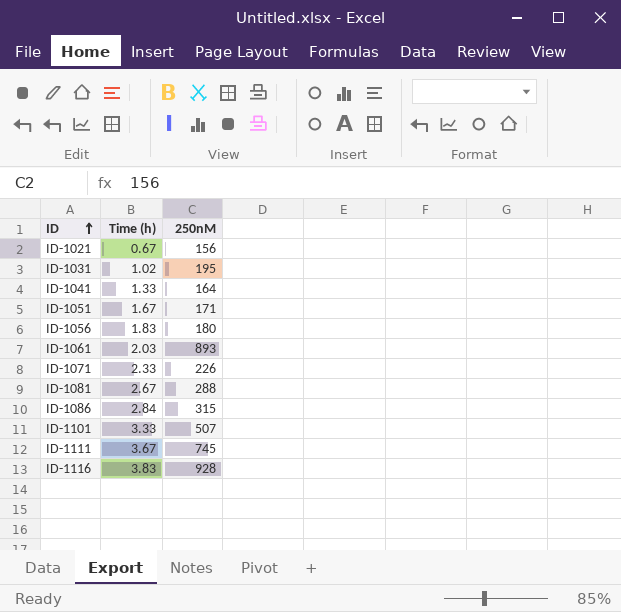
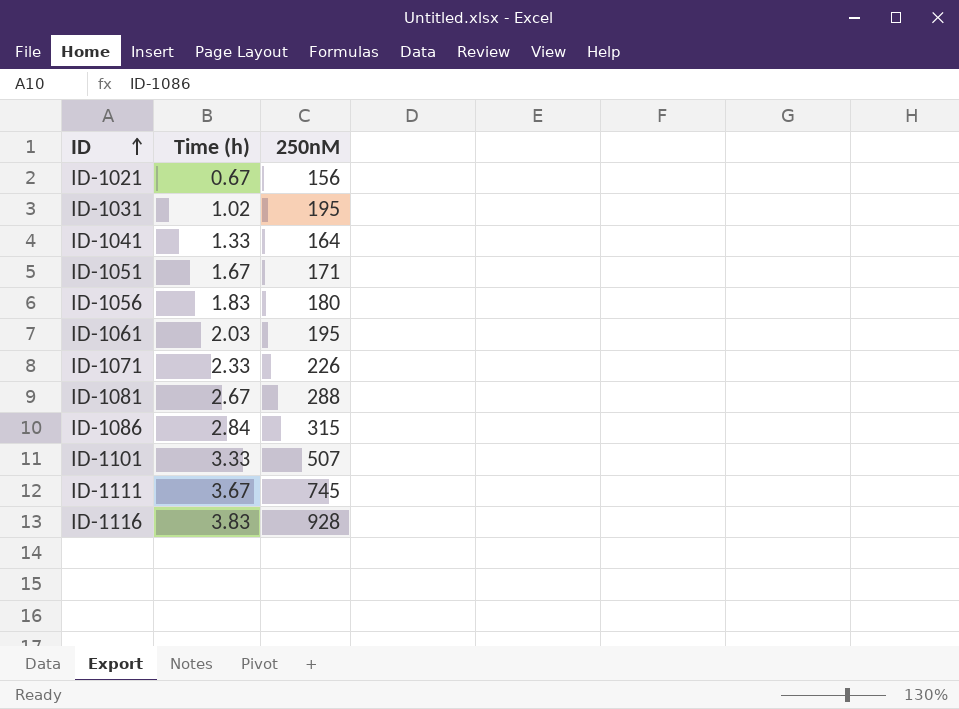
ID-1061 | 250nM: 893 -> 195

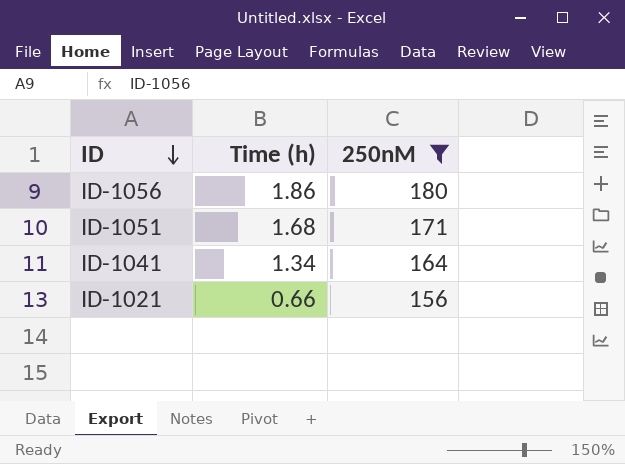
filter: none -> 250nM <= 180
row order: ID ascending -> ID descending
ID-1056 | Time (h): 1.83 -> 1.86
ID-1051 | Time (h): 1.67 -> 1.68
ID-1041 | Time (h): 1.33 -> 1.34
ID-1021 | Time (h): 0.67 -> 0.66

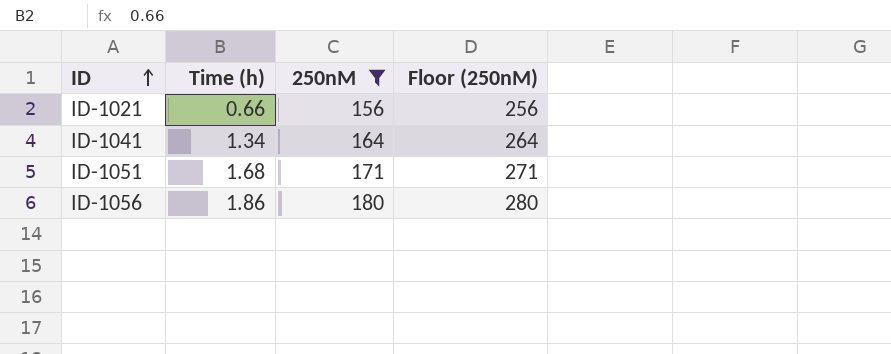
row order: ID descending -> ID ascending
column Floor (250nM) | formula: none -> [250nM] + 100

